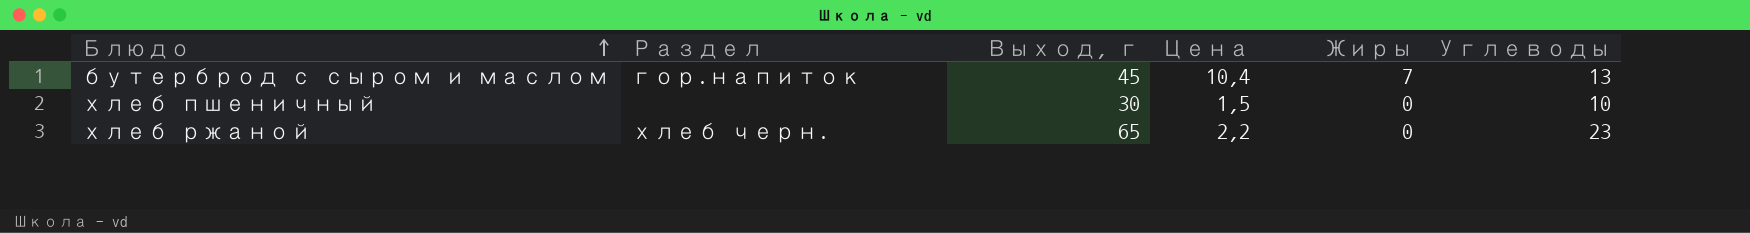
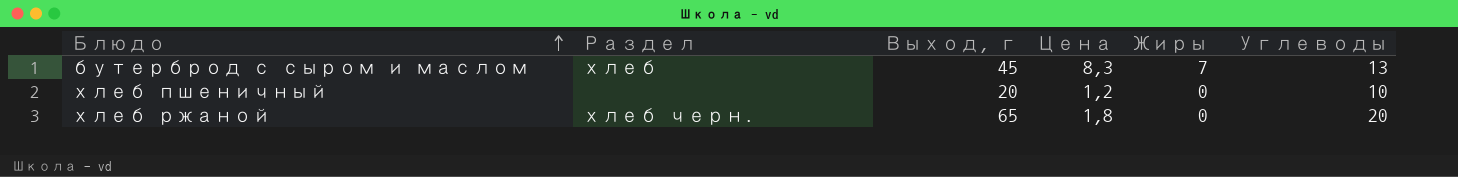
бутерброд с сыром и маслом | Раздел: гор.напиток -> хлеб
бутерброд с сыром и маслом | Цена: 10,4 -> 8,3
хлеб пшеничный | Выход, г: 30 -> 20
хлеб пшеничный | Цена: 1,5 -> 1,2
хлеб ржаной | Цена: 2,2 -> 1,8
хлеб ржаной | Углеводы: 23 -> 20

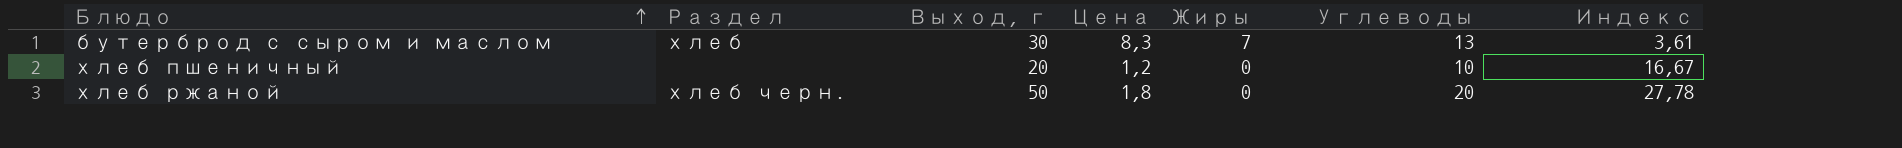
column Индекс | formula: none -> [Выход, г] / [Цена]
бутерброд с сыром и маслом | Выход, г: 45 -> 30
хлеб ржаной | Выход, г: 65 -> 50

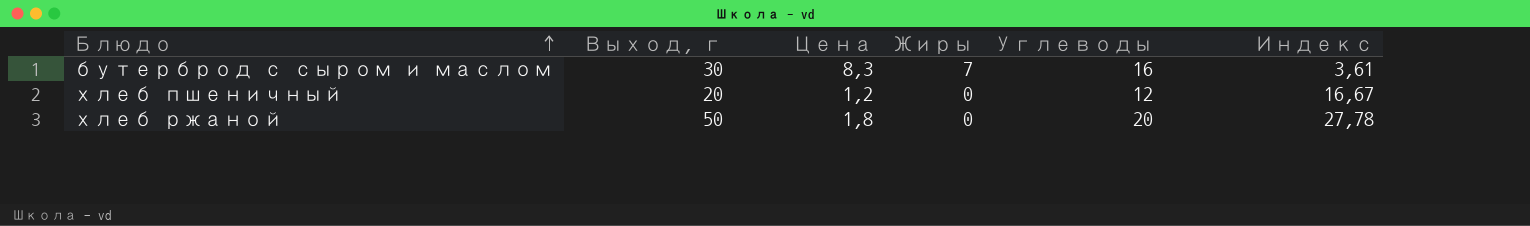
column Раздел | position: 2 -> none
бутерброд с сыром и маслом | Углеводы: 13 -> 16
хлеб пшеничный | Углеводы: 10 -> 12

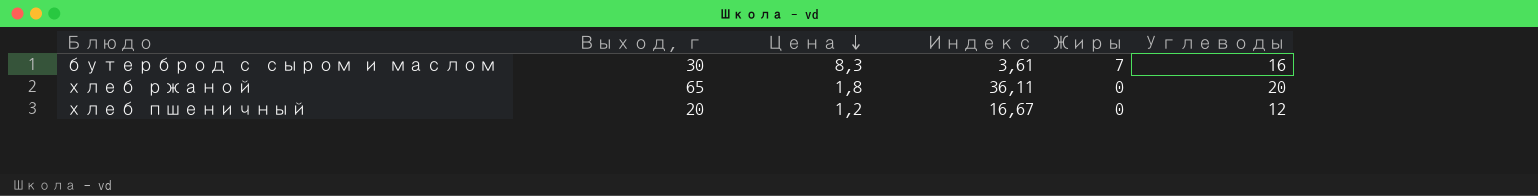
row order: Блюдо ascending -> Цена descending
column Индекс | position: 6 -> 4
хлеб ржаной | Выход, г: 50 -> 65
хлеб ржаной | Индекс: 27,78 -> 36,11

